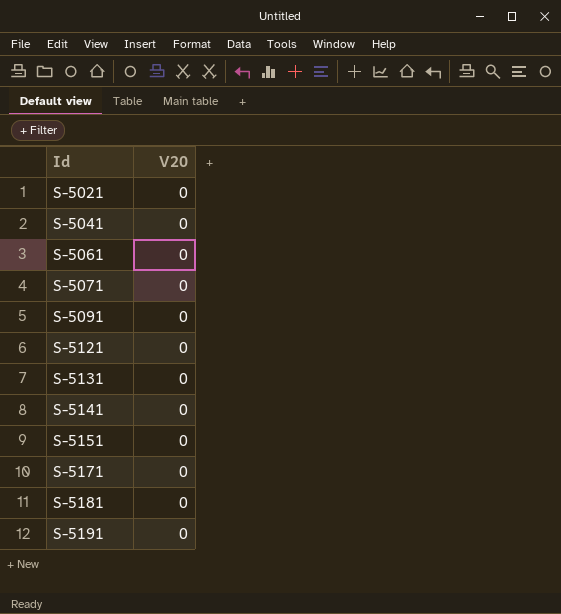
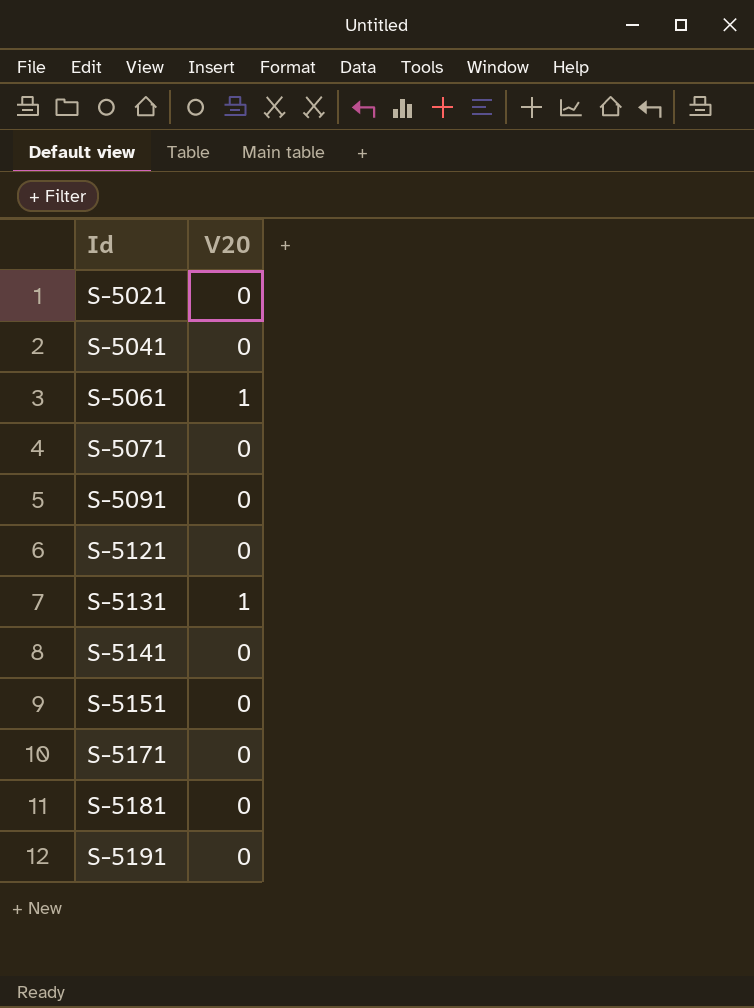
S-5061 | V20: 0 -> 1
S-5131 | V20: 0 -> 1

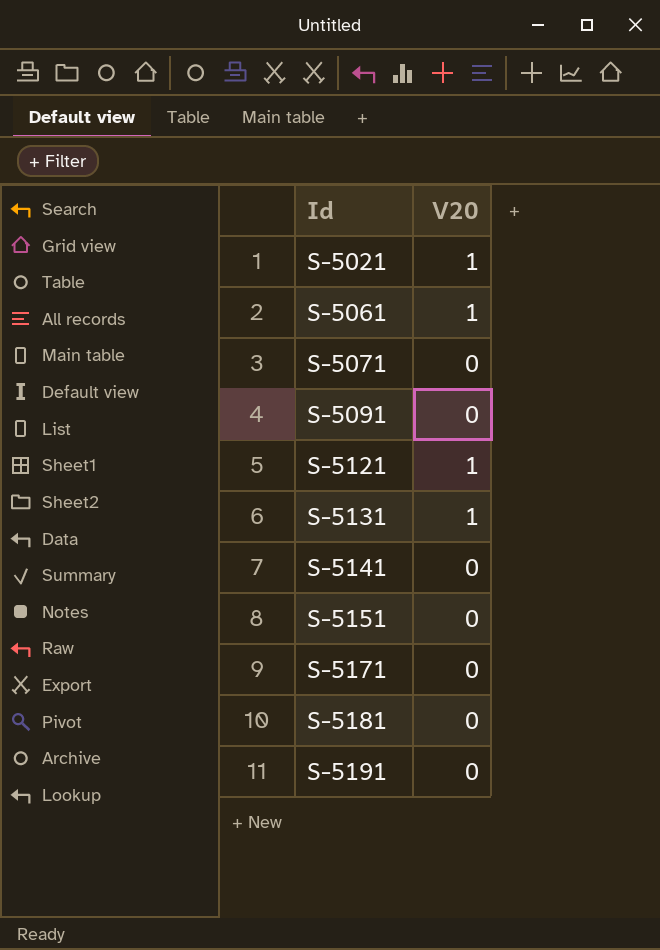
row S-5041: 0 -> none
S-5021 | V20: 0 -> 1
S-5121 | V20: 0 -> 1

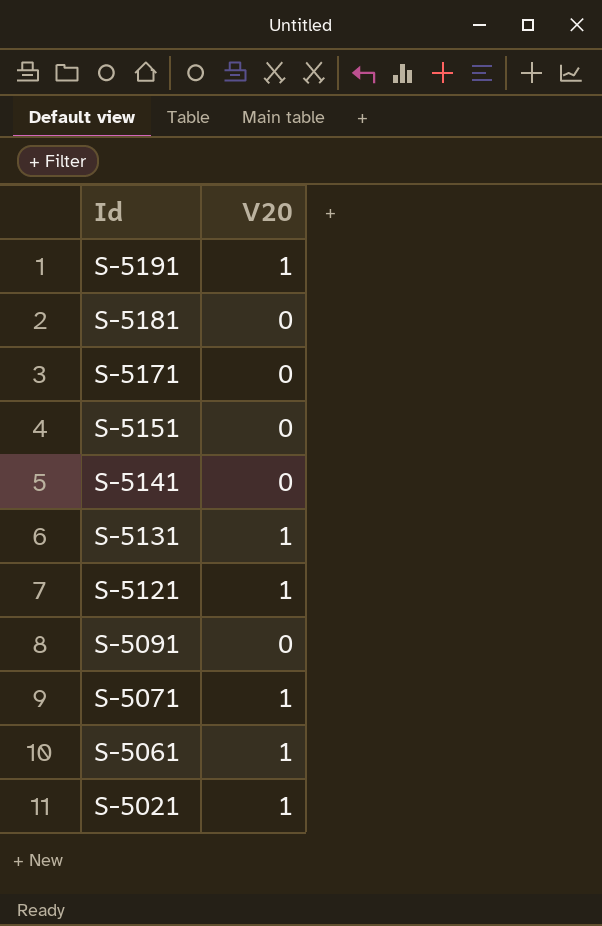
row order: Id ascending -> Id descending
S-5191 | V20: 0 -> 1
S-5071 | V20: 0 -> 1

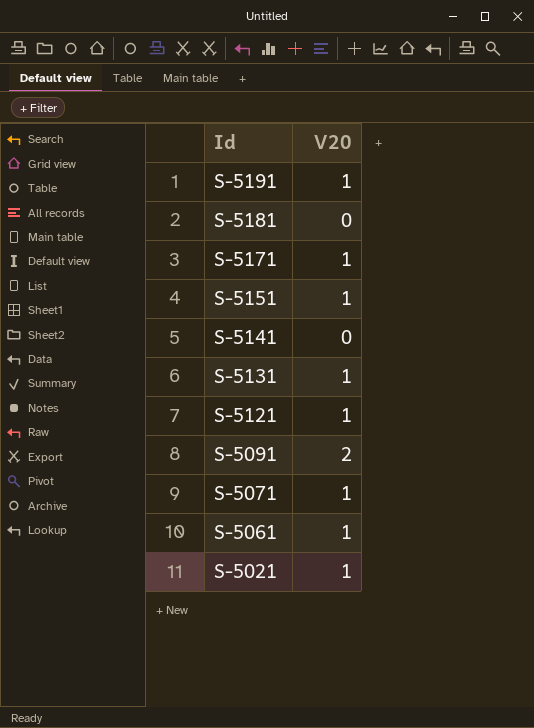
S-5171 | V20: 0 -> 1
S-5151 | V20: 0 -> 1
S-5091 | V20: 0 -> 2

